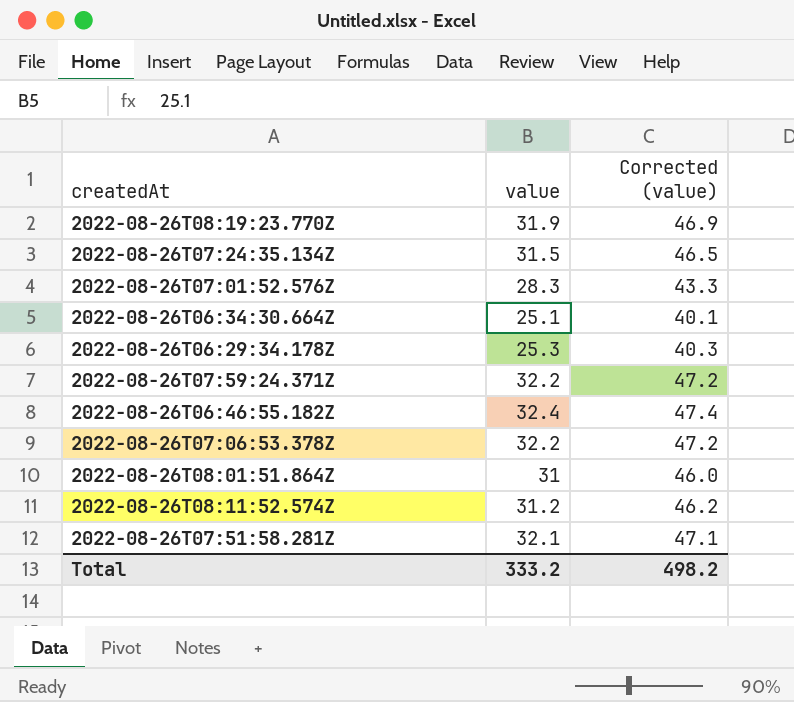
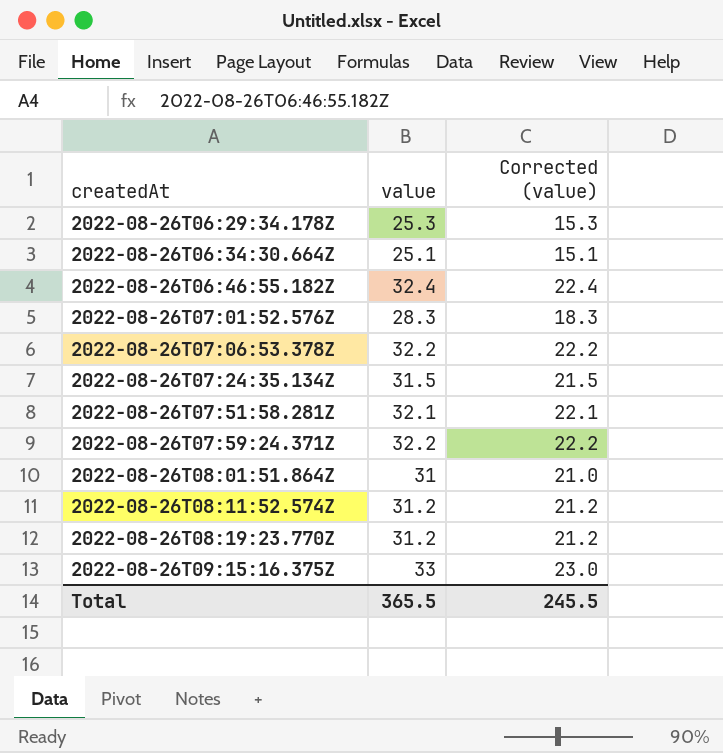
row order: none -> createdAt ascending
column Corrected (value) | formula: [value] + 15 -> [value] - 10
2022-08-26T08:19:23.770Z | value: 31.9 -> 31.2
row 2022-08-26T09:15:16.375Z: none -> 33 | 23.0
Total | value: 333.2 -> 365.5
Total | Corrected (value): 498.2 -> 245.5

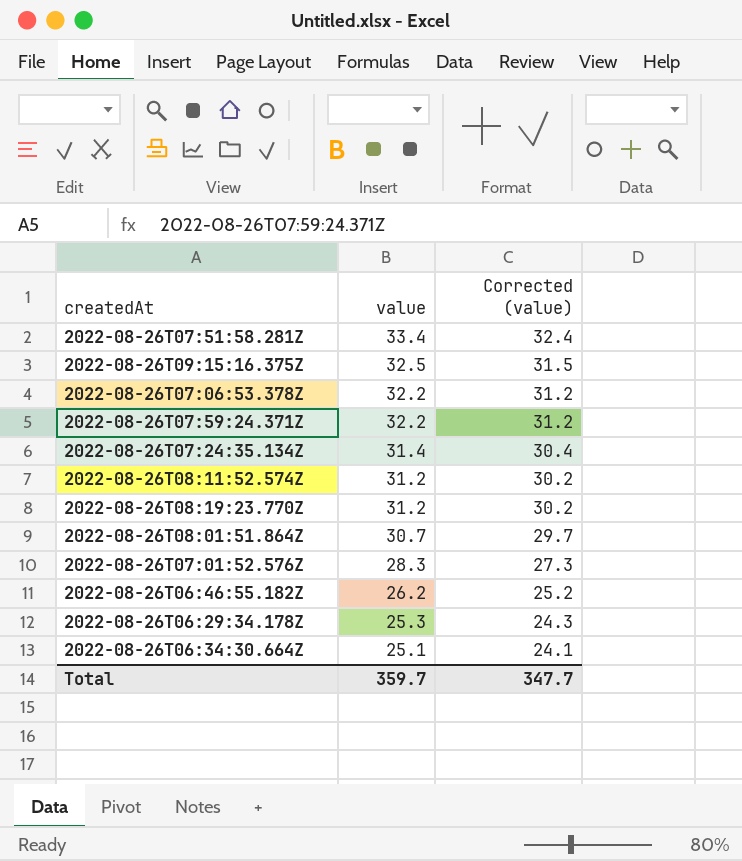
row order: createdAt ascending -> value descending
column Corrected (value) | formula: [value] - 10 -> [value] - 1
2022-08-26T07:51:58.281Z | value: 32.1 -> 33.4
2022-08-26T09:15:16.375Z | value: 33 -> 32.5
2022-08-26T07:24:35.134Z | value: 31.5 -> 31.4
2022-08-26T08:01:51.864Z | value: 31 -> 30.7
2022-08-26T06:46:55.182Z | value: 32.4 -> 26.2
Total | value: 365.5 -> 359.7
Total | Corrected (value): 245.5 -> 347.7

